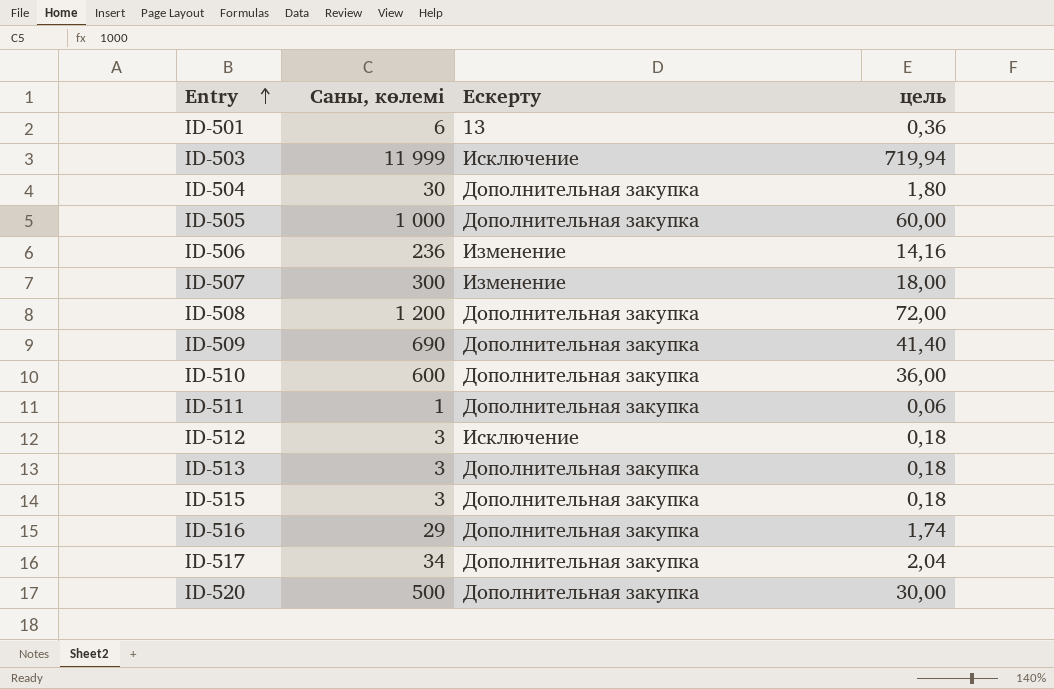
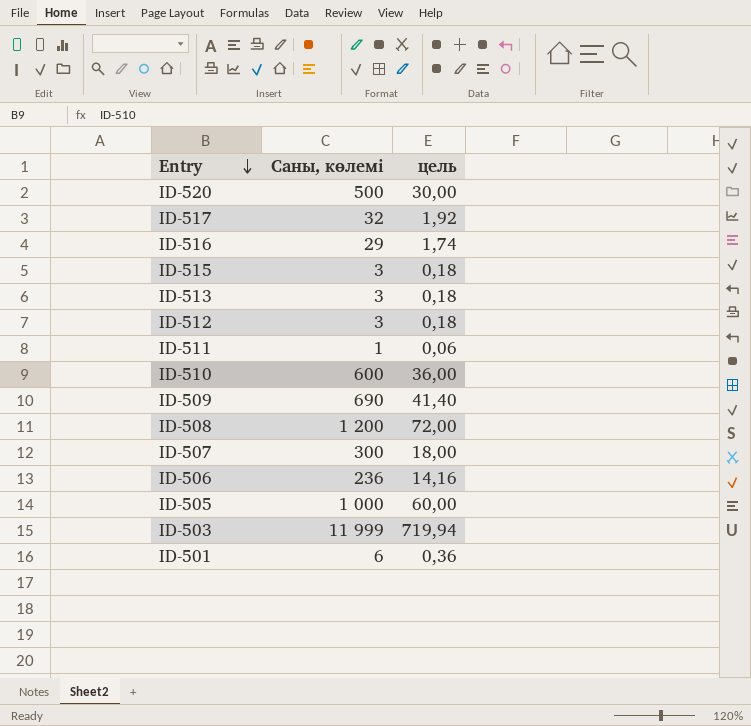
row order: Entry ascending -> Entry descending
column Ескерту | position: 3 -> none
row ID-504: 30 | Дополнительная закупка | 1,80 -> none
ID-517 | Саны, көлемі: 34 -> 32
ID-517 | цель: 2,04 -> 1,92

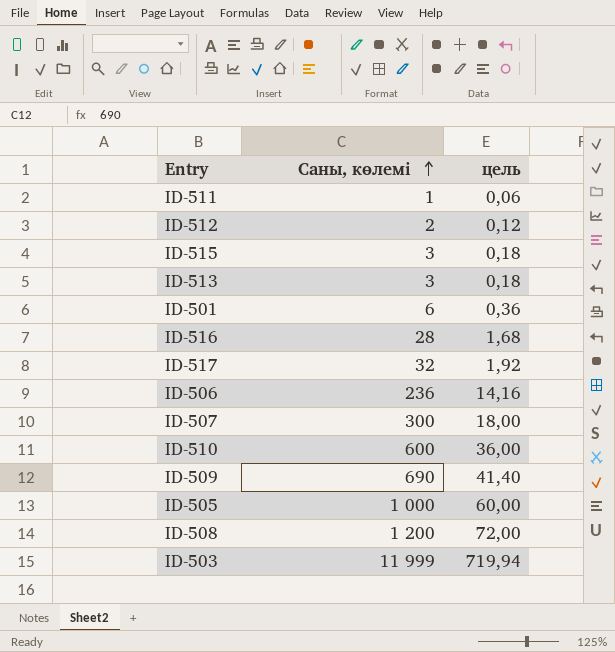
row order: Entry descending -> Саны, көлемі ascending
row ID-520: 500 | 30,00 -> none
ID-512 | Саны, көлемі: 3 -> 2
ID-512 | цель: 0,18 -> 0,12
ID-516 | Саны, көлемі: 29 -> 28
ID-516 | цель: 1,74 -> 1,68

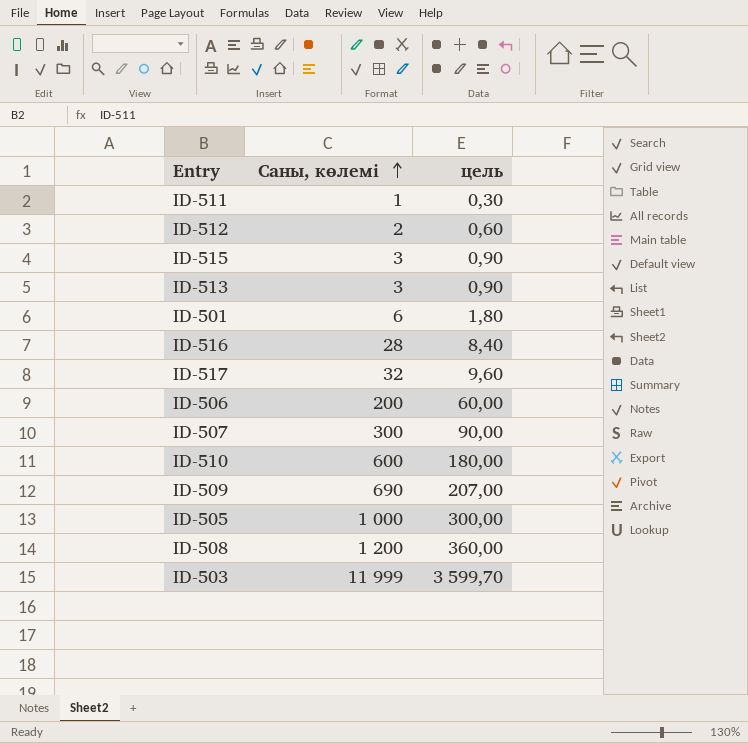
column цель | formula: [Саны, көлемі] * 0,06 -> [Саны, көлемі] * 0,3
ID-506 | Саны, көлемі: 236 -> 200

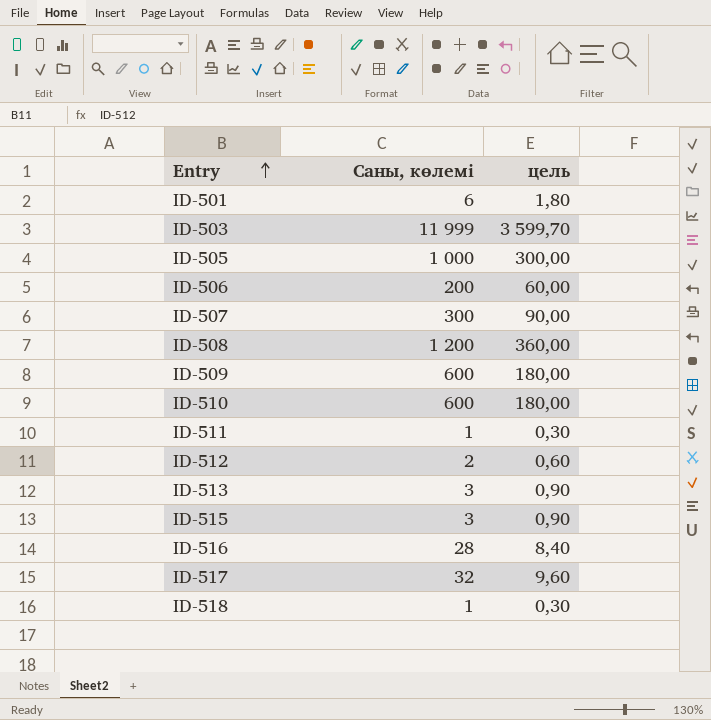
row order: Саны, көлемі ascending -> Entry ascending
ID-509 | Саны, көлемі: 690 -> 600
ID-509 | цель: 207,00 -> 180,00
row ID-518: none -> 1 | 0,30

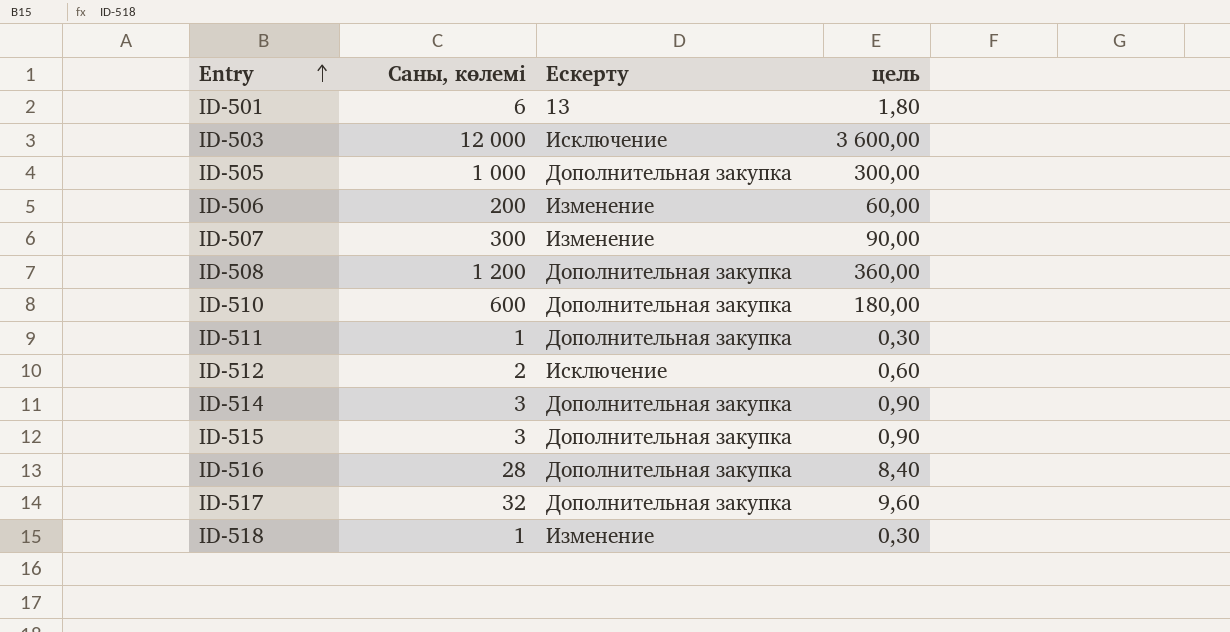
column Ескерту | position: none -> 3
row ID-509: 600 | 180,00 -> none
row ID-513: 3 | 0,90 -> none
ID-503 | Саны, көлемі: 11 999 -> 12 000
ID-503 | цель: 3 599,70 -> 3 600,00
row ID-514: none -> 3 | Дополнительная закупка | 0,90

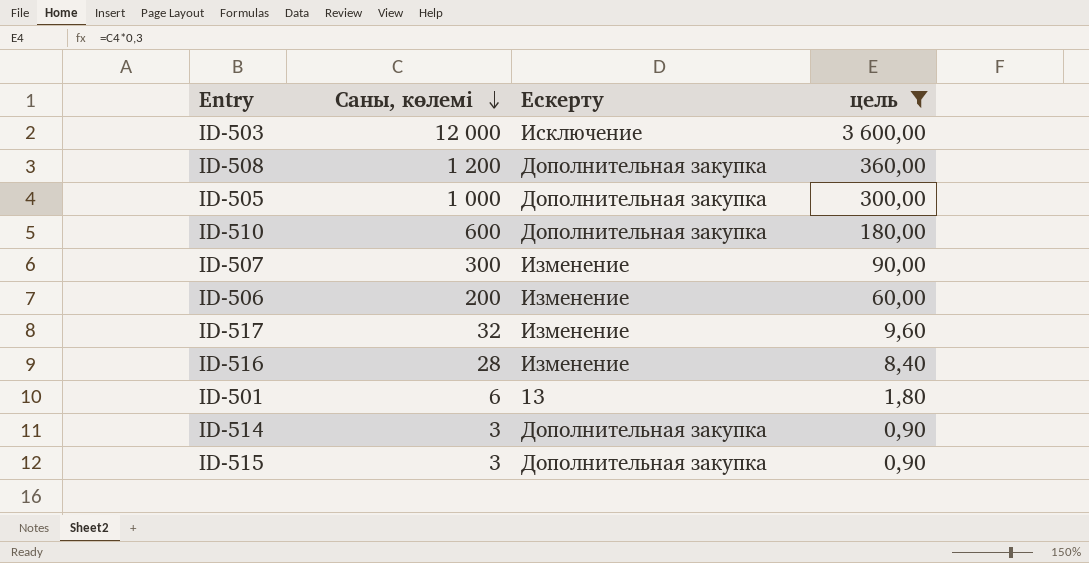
filter: none -> цель >= 0,90
row order: Entry ascending -> Саны, көлемі descending
ID-517 | Ескерту: Дополнительная закупка -> Изменение
ID-516 | Ескерту: Дополнительная закупка -> Изменение

